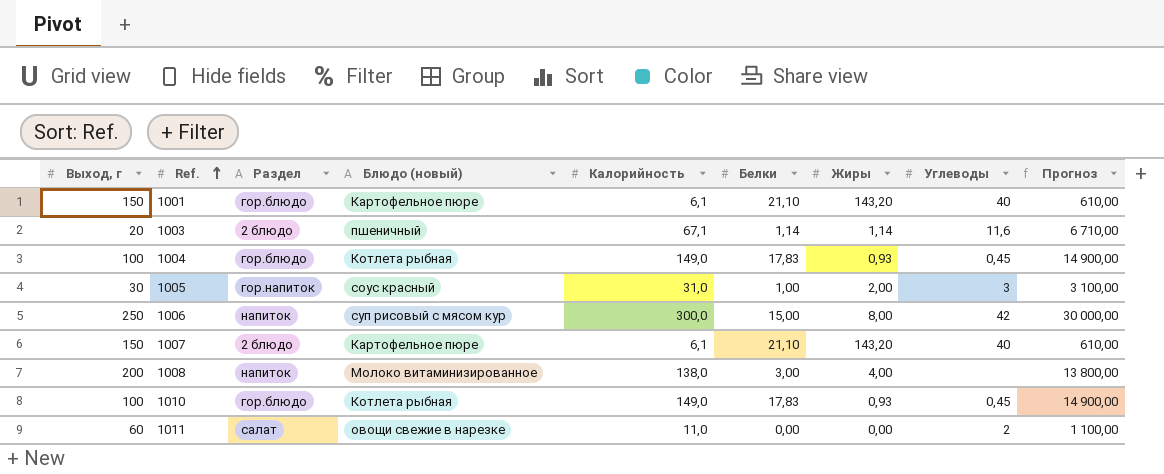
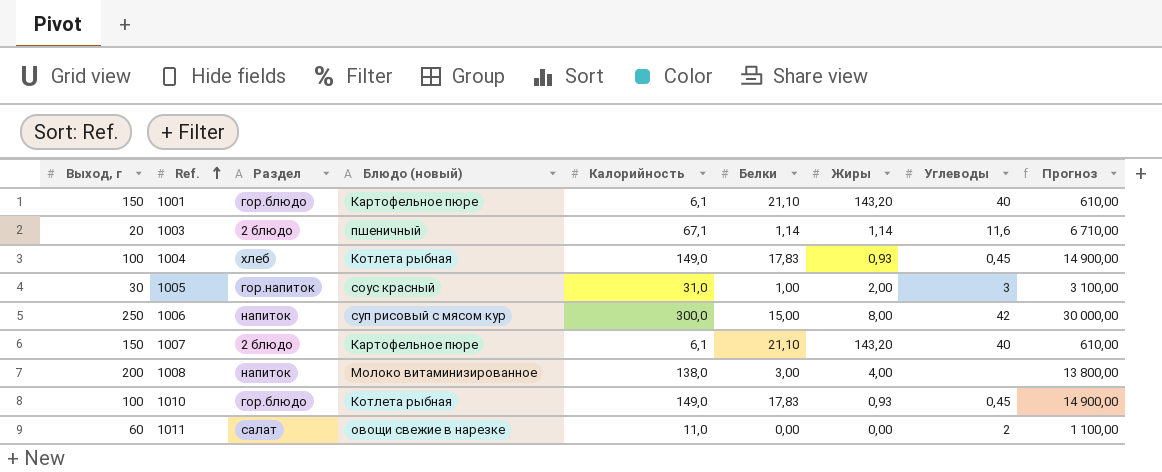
1004 | Раздел: гор.блюдо -> хлеб

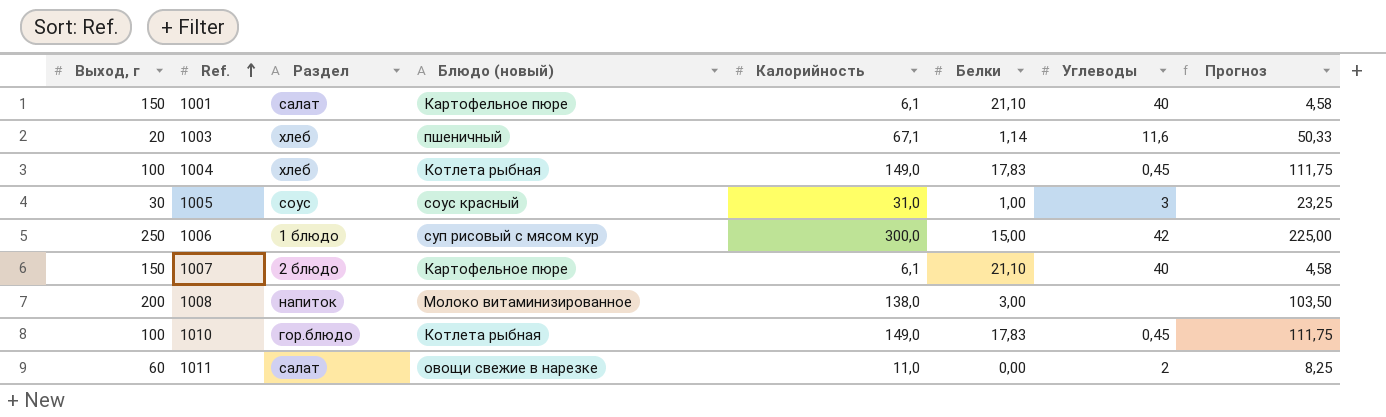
column Жиры | position: 7 -> none
column Прогноз | formula: [Калорийность] * 100 -> [Калорийность] * 0,75
1001 | Раздел: гор.блюдо -> салат
1003 | Раздел: 2 блюдо -> хлеб
1005 | Раздел: гор.напиток -> соус
1006 | Раздел: напиток -> 1 блюдо

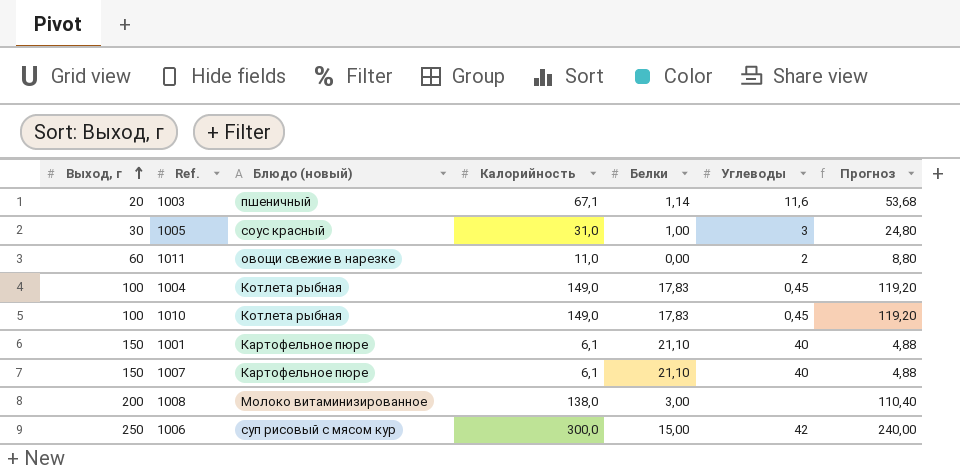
row order: Ref. ascending -> Выход, г ascending
column Раздел | position: 3 -> none
column Прогноз | formula: [Калорийность] * 0,75 -> [Калорийность] * 0,8

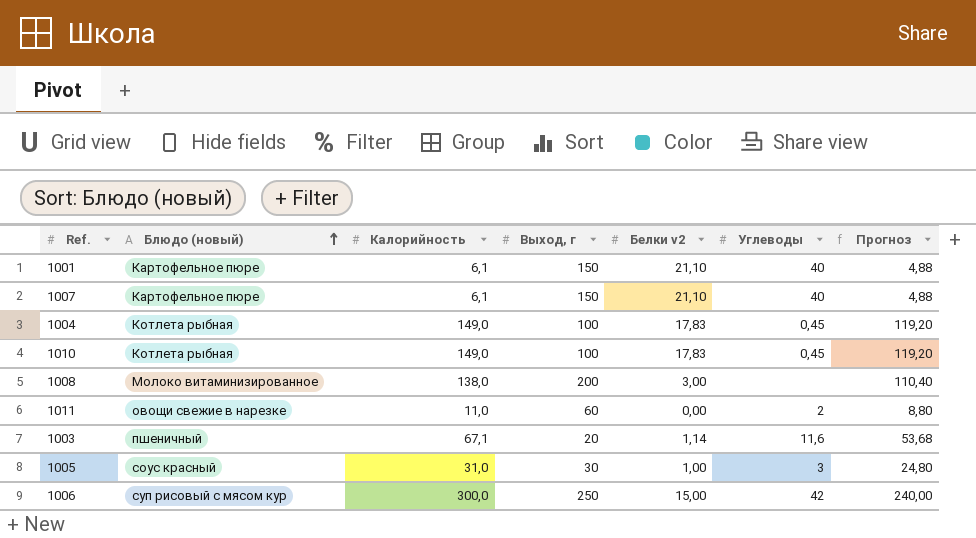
row order: Выход, г ascending -> Блюдо (новый) ascending
column Выход, г | position: 1 -> 4
column name: Белки -> Белки v2

